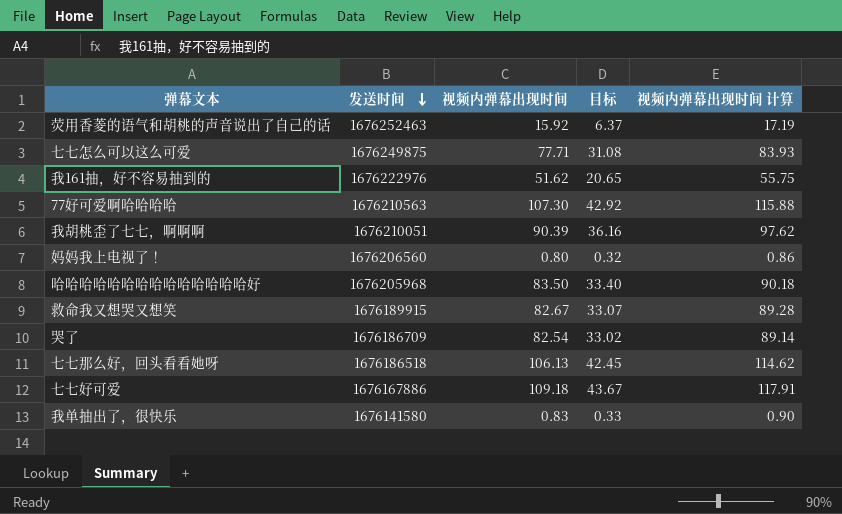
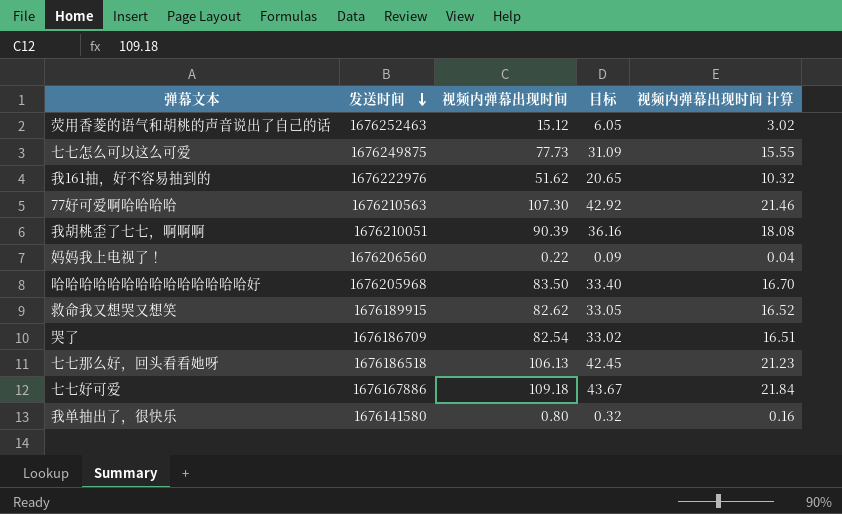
column 视频内弹幕出现时间 计算 | formula: [视频内弹幕出现时间] * 1.08 -> [视频内弹幕出现时间] * 0.2
荧用香菱的语气和胡桃的声音说出了自己的话 | 视频内弹幕出现时间: 15.92 -> 15.12
荧用香菱的语气和胡桃的声音说出了自己的话 | 目标: 6.37 -> 6.05
七七怎么可以这么可爱 | 视频内弹幕出现时间: 77.71 -> 77.73
七七怎么可以这么可爱 | 目标: 31.08 -> 31.09
妈妈我上电视了！ | 视频内弹幕出现时间: 0.80 -> 0.22
妈妈我上电视了！ | 目标: 0.32 -> 0.09
救命我又想哭又想笑 | 视频内弹幕出现时间: 82.67 -> 82.62
救命我又想哭又想笑 | 目标: 33.07 -> 33.05
我单抽出了，很快乐 | 视频内弹幕出现时间: 0.83 -> 0.80
我单抽出了，很快乐 | 目标: 0.33 -> 0.32

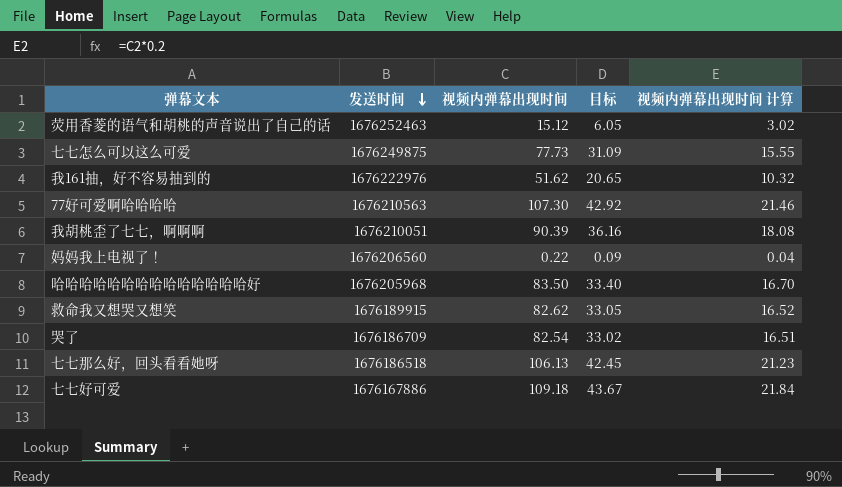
row 我单抽出了，很快乐: 1676141580 | 0.80 | 0.32 | 0.16 -> none

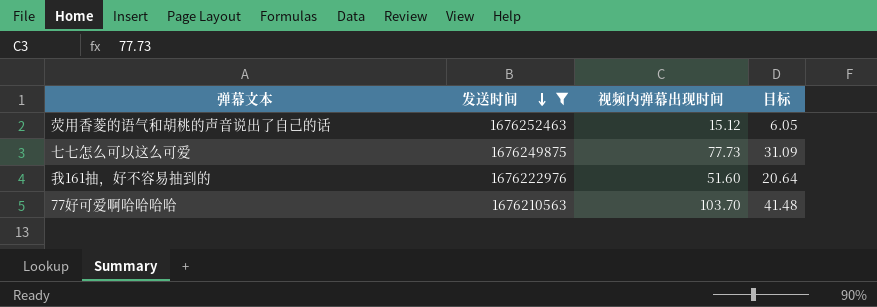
filter: none -> 发送时间 >= 1676210563
column 视频内弹幕出现时间 计算 | formula: [视频内弹幕出现时间] * 0.2 -> none
我161抽，好不容易抽到的 | 视频内弹幕出现时间: 51.62 -> 51.60
我161抽，好不容易抽到的 | 目标: 20.65 -> 20.64
77好可爱啊哈哈哈哈 | 视频内弹幕出现时间: 107.30 -> 103.70
77好可爱啊哈哈哈哈 | 目标: 42.92 -> 41.48

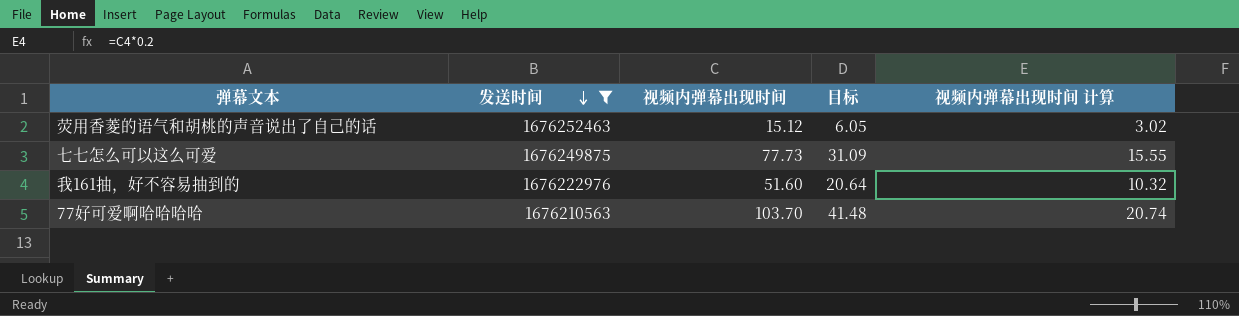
column 视频内弹幕出现时间 计算 | formula: none -> [视频内弹幕出现时间] * 0.2

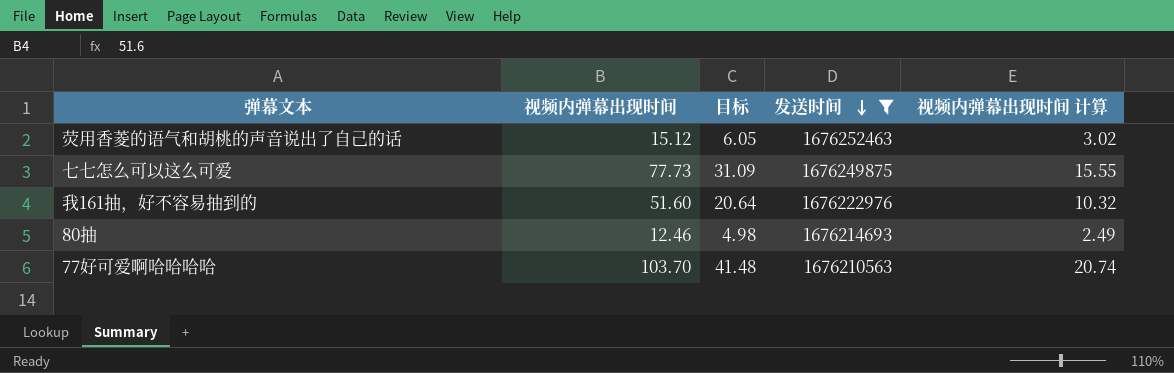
column 发送时间 | position: 2 -> 4
row 80抽: none -> 12.46 | 4.98 | 1676214693 | 2.49

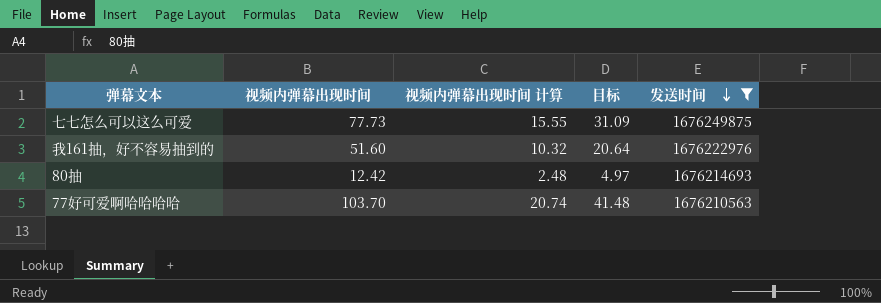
column 视频内弹幕出现时间 计算 | position: 5 -> 3
row 荧用香菱的语气和胡桃的声音说出了自己的话: 15.12 | 6.05 | 1676252463 | 3.02 -> none
80抽 | 视频内弹幕出现时间: 12.46 -> 12.42
80抽 | 视频内弹幕出现时间 计算: 2.49 -> 2.48
80抽 | 目标: 4.98 -> 4.97

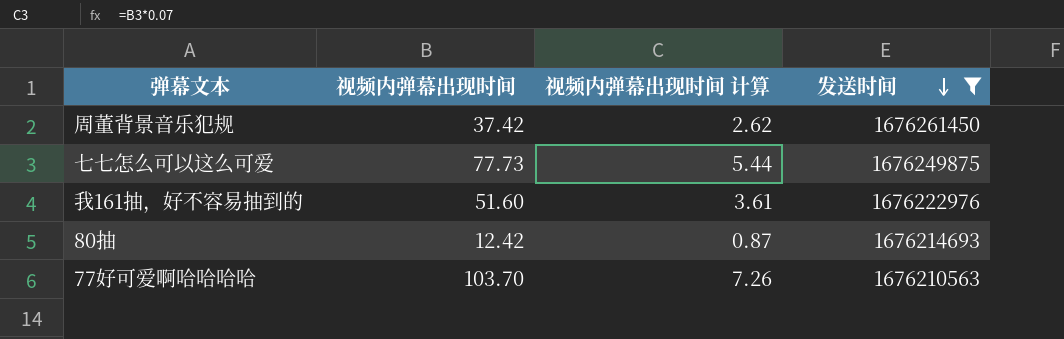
column 目标 | formula: [视频内弹幕出现时间] * 0.4 -> none
column 视频内弹幕出现时间 计算 | formula: [视频内弹幕出现时间] * 0.2 -> [视频内弹幕出现时间] * 0.07
row 周董背景音乐犯规: none -> 37.42 | 2.62 | 1676261450

